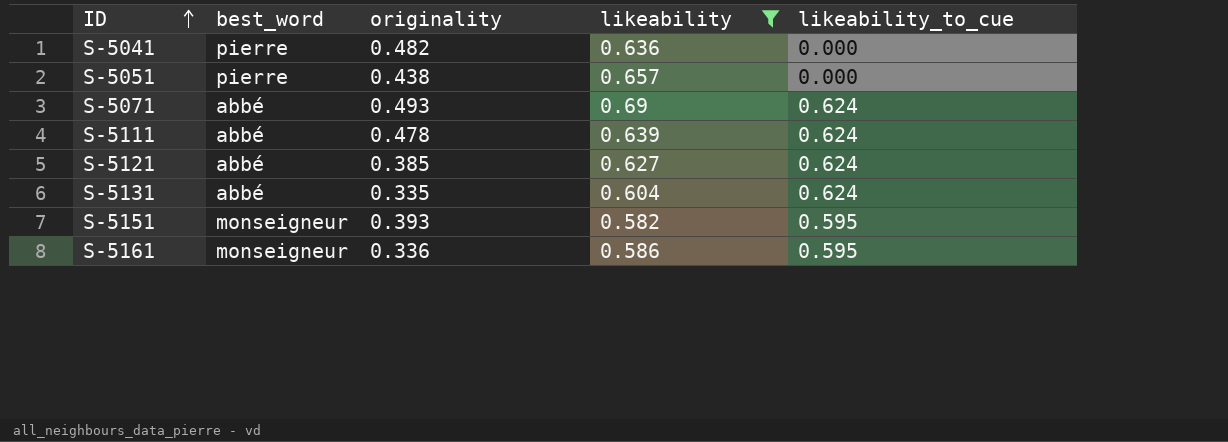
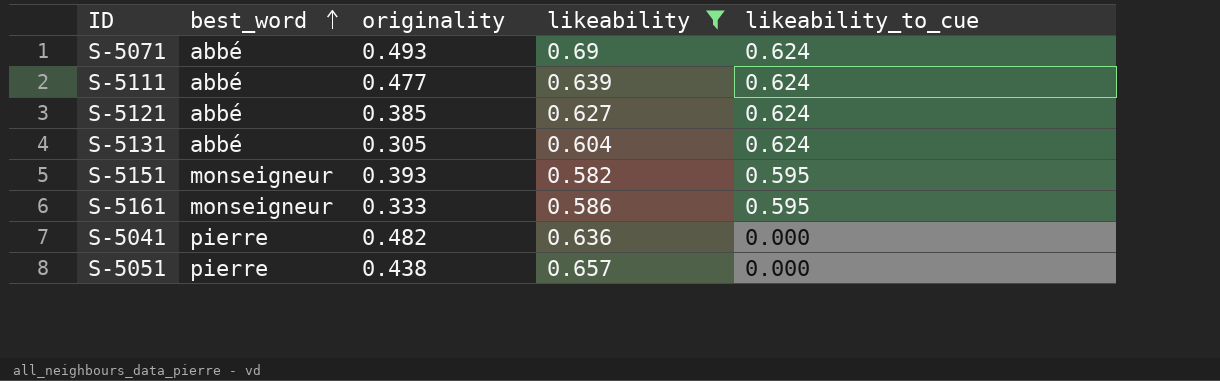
row order: ID ascending -> best_word ascending
S-5111 | originality: 0.478 -> 0.477
S-5131 | originality: 0.335 -> 0.305
S-5161 | originality: 0.336 -> 0.333

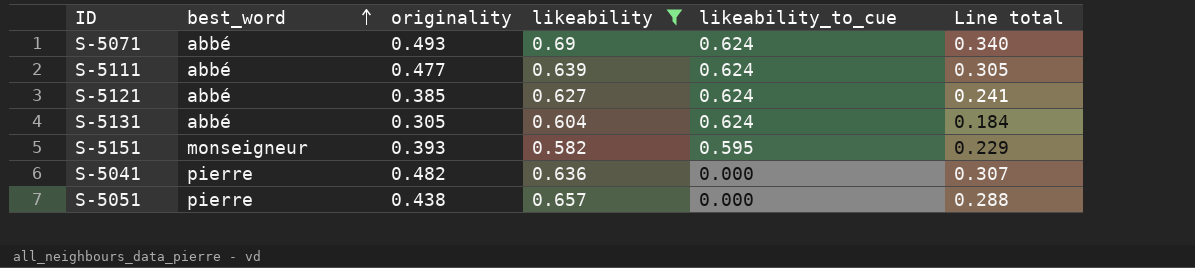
column Line total | formula: none -> [originality] * [likeability]
row S-5161: monseigneur | 0.333 | 0.586 | 0.595 -> none

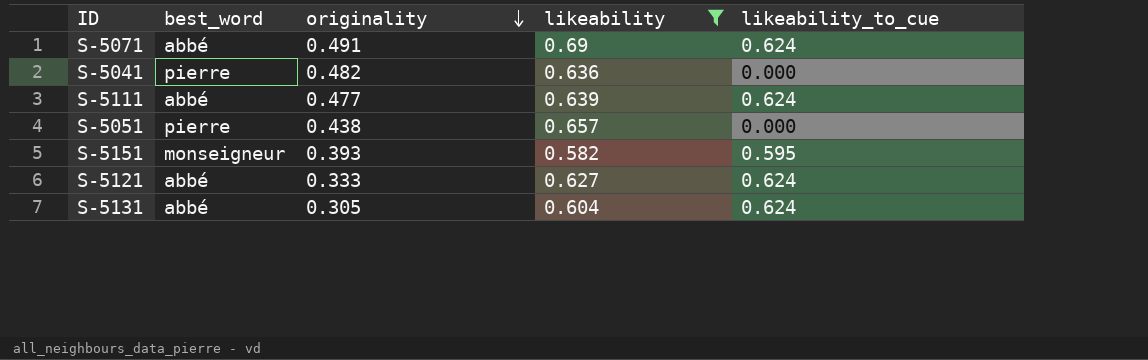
row order: best_word ascending -> originality descending
column Line total | formula: [originality] * [likeability] -> none
S-5071 | originality: 0.493 -> 0.491
S-5121 | originality: 0.385 -> 0.333

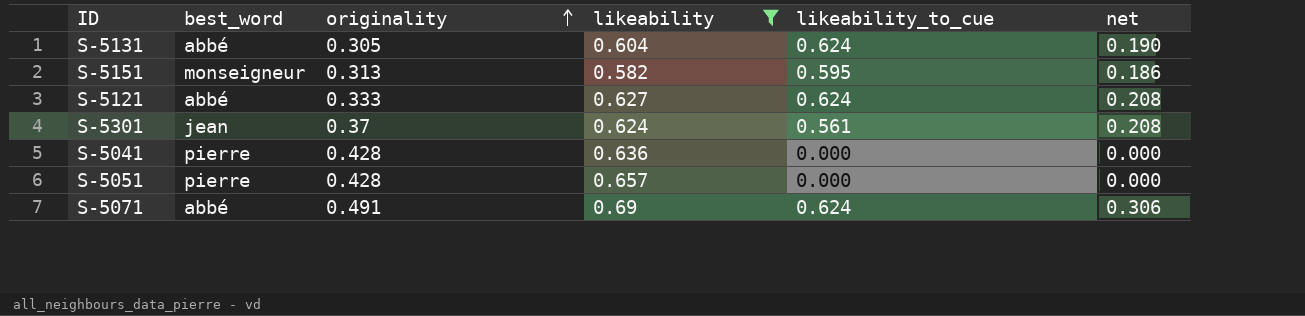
row order: originality descending -> originality ascending
column net | formula: none -> [originality] * [likeability_to_cue]
row S-5111: abbé | 0.477 | 0.639 | 0.624 -> none
S-5151 | originality: 0.393 -> 0.313
row S-5301: none -> jean | 0.37 | 0.624 | 0.561 | 0.208
S-5041 | originality: 0.482 -> 0.428
S-5051 | originality: 0.438 -> 0.428

